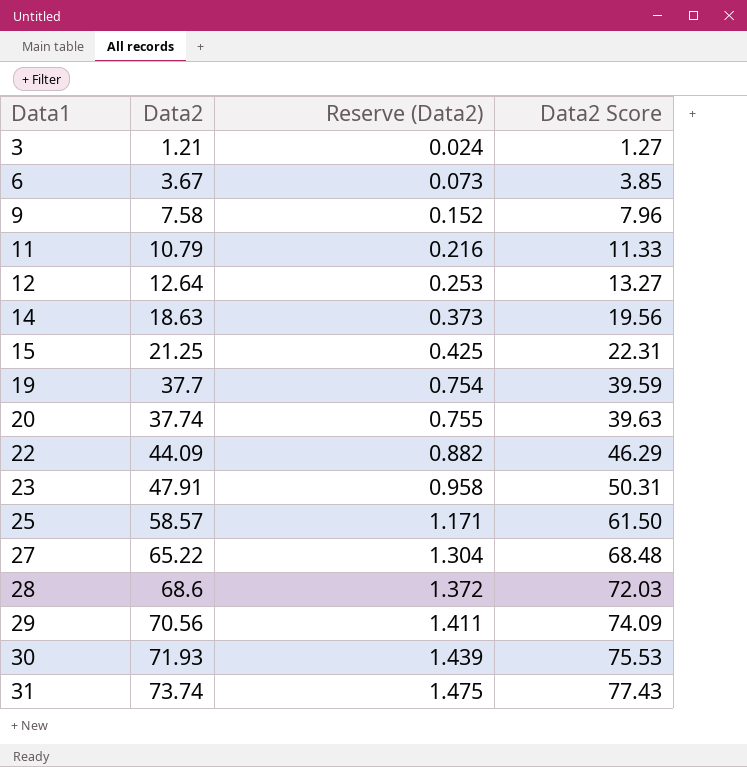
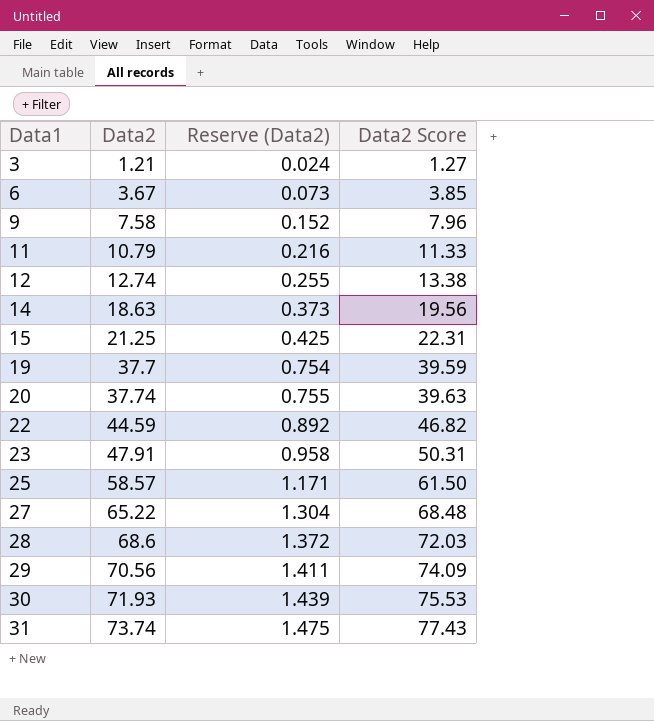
12 | Data2: 12.64 -> 12.74
12 | Reserve (Data2): 0.253 -> 0.255
12 | Data2 Score: 13.27 -> 13.38
22 | Data2: 44.09 -> 44.59
22 | Reserve (Data2): 0.882 -> 0.892
22 | Data2 Score: 46.29 -> 46.82

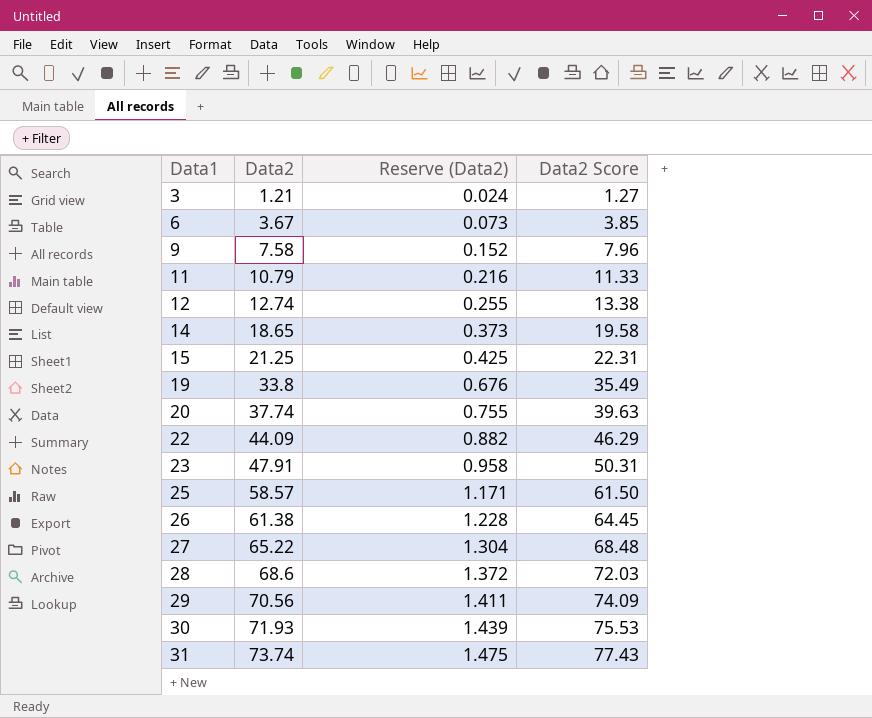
14 | Data2: 18.63 -> 18.65
14 | Data2 Score: 19.56 -> 19.58
19 | Data2: 37.7 -> 33.8
19 | Reserve (Data2): 0.754 -> 0.676
19 | Data2 Score: 39.59 -> 35.49
22 | Data2: 44.59 -> 44.09
22 | Reserve (Data2): 0.892 -> 0.882
22 | Data2 Score: 46.82 -> 46.29
row 26: none -> 61.38 | 1.228 | 64.45

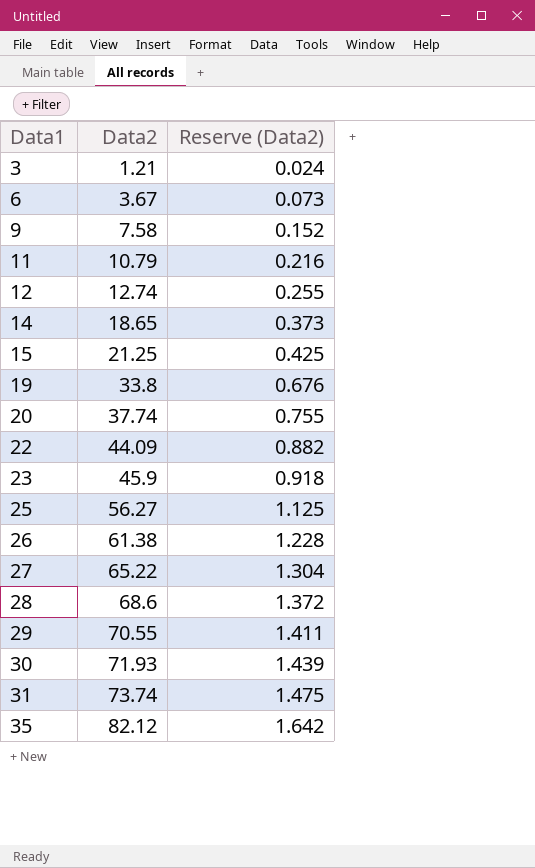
column Data2 Score | formula: [Data2] * 1.05 -> none
23 | Data2: 47.91 -> 45.9
23 | Reserve (Data2): 0.958 -> 0.918
25 | Data2: 58.57 -> 56.27
25 | Reserve (Data2): 1.171 -> 1.125
29 | Data2: 70.56 -> 70.55
row 35: none -> 82.12 | 1.642

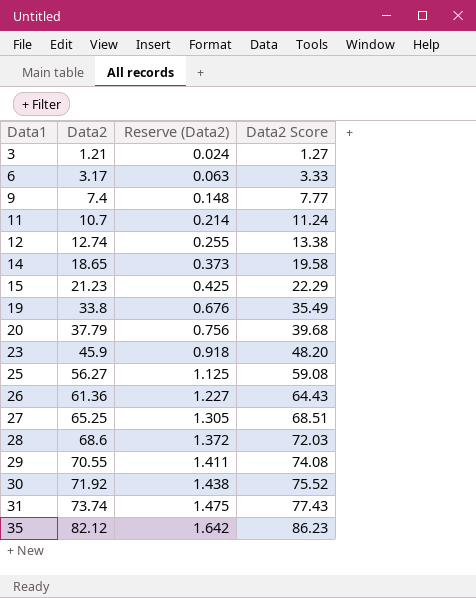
column Data2 Score | formula: none -> [Data2] * 1.05
row 22: 44.09 | 0.882 -> none
6 | Data2: 3.67 -> 3.17
6 | Reserve (Data2): 0.073 -> 0.063
9 | Data2: 7.58 -> 7.4
9 | Reserve (Data2): 0.152 -> 0.148
11 | Data2: 10.79 -> 10.7
11 | Reserve (Data2): 0.216 -> 0.214
15 | Data2: 21.25 -> 21.23
20 | Data2: 37.74 -> 37.79
20 | Reserve (Data2): 0.755 -> 0.756
26 | Data2: 61.38 -> 61.36
26 | Reserve (Data2): 1.228 -> 1.227
27 | Data2: 65.22 -> 65.25
27 | Reserve (Data2): 1.304 -> 1.305
30 | Data2: 71.93 -> 71.92
30 | Reserve (Data2): 1.439 -> 1.438

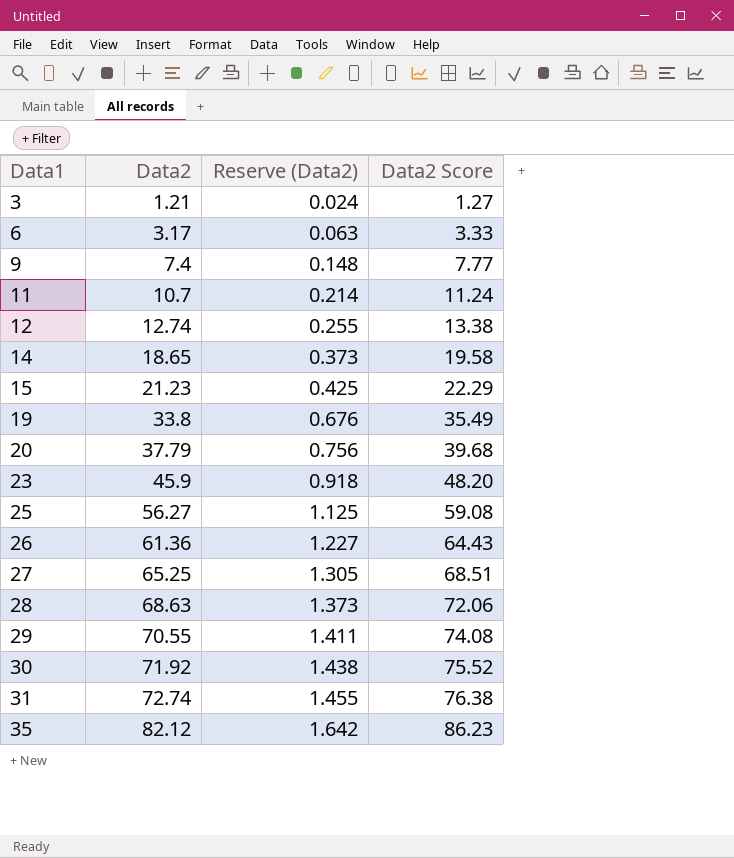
28 | Data2: 68.6 -> 68.63
28 | Reserve (Data2): 1.372 -> 1.373
28 | Data2 Score: 72.03 -> 72.06
31 | Data2: 73.74 -> 72.74
31 | Reserve (Data2): 1.475 -> 1.455
31 | Data2 Score: 77.43 -> 76.38

